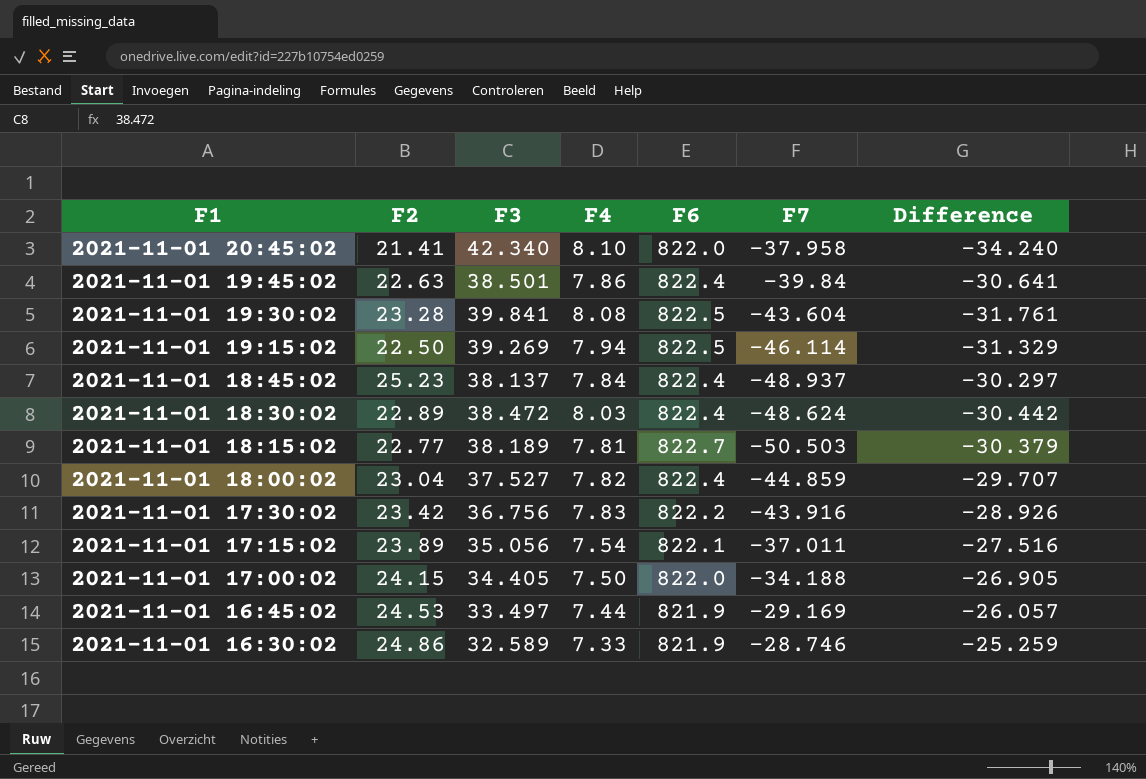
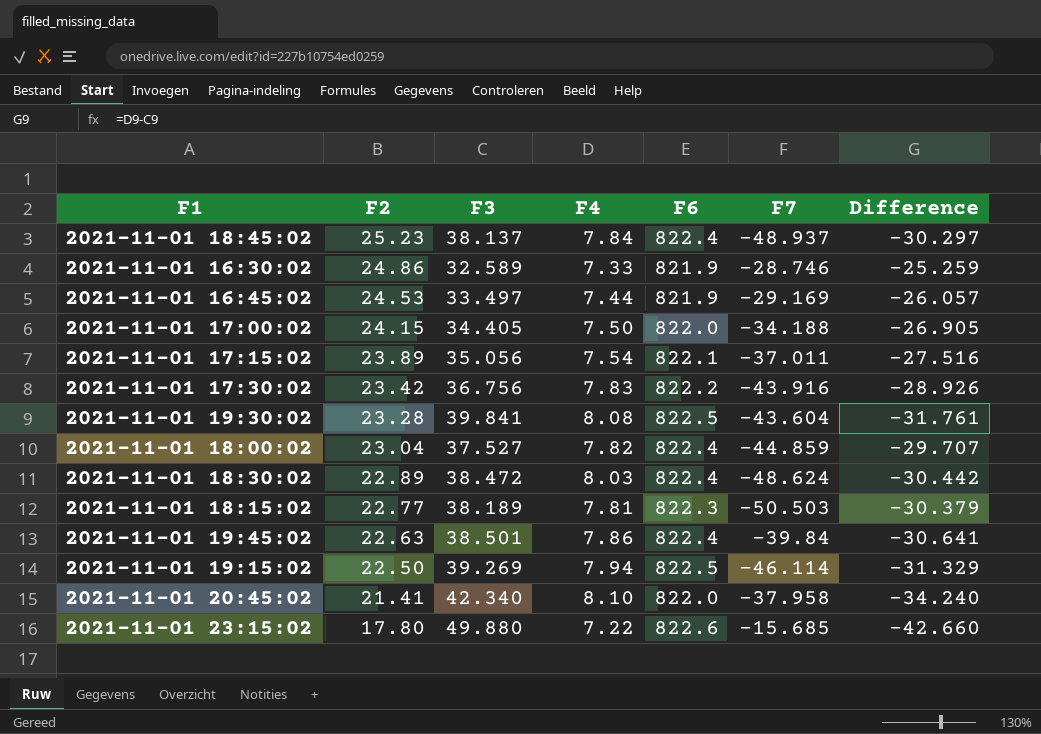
row order: F1 descending -> F2 descending
2021-11-01 18:15:02 | F6: 822.7 -> 822.3
row 2021-11-01 23:15:02: none -> 17.80 | 49.880 | 7.22 | 822.6 | -15.685 | -42.660

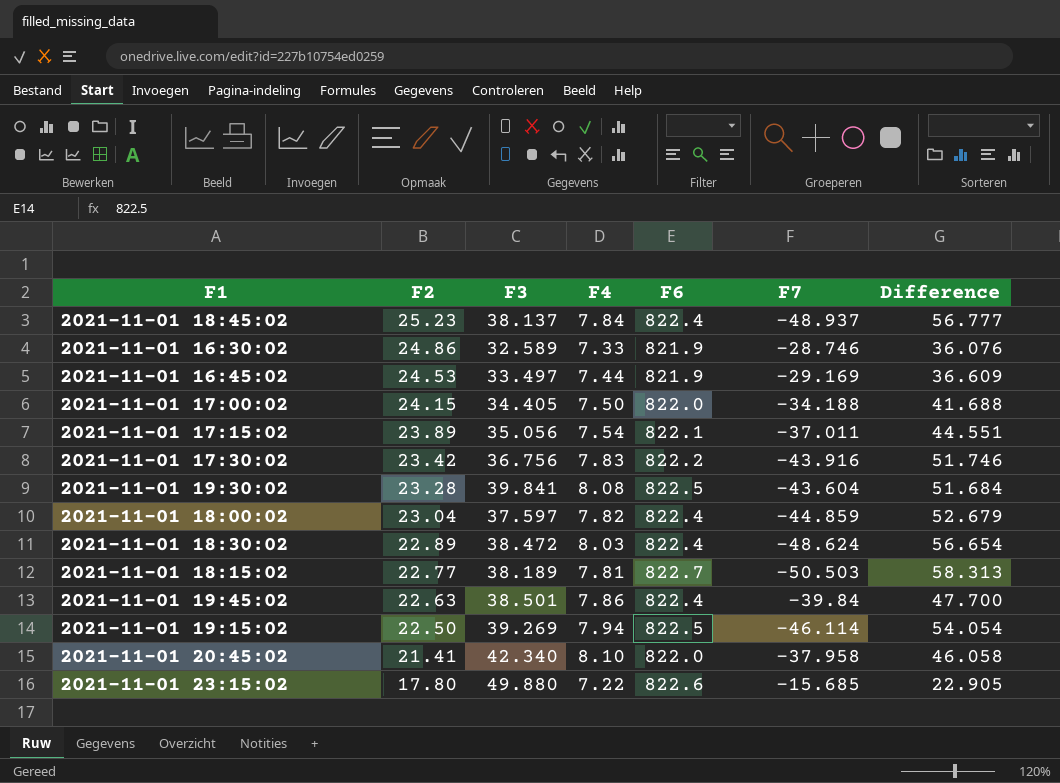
column Difference | formula: [F4] - [F3] -> [F4] - [F7]
2021-11-01 18:00:02 | F3: 37.527 -> 37.597
2021-11-01 18:15:02 | F6: 822.3 -> 822.7

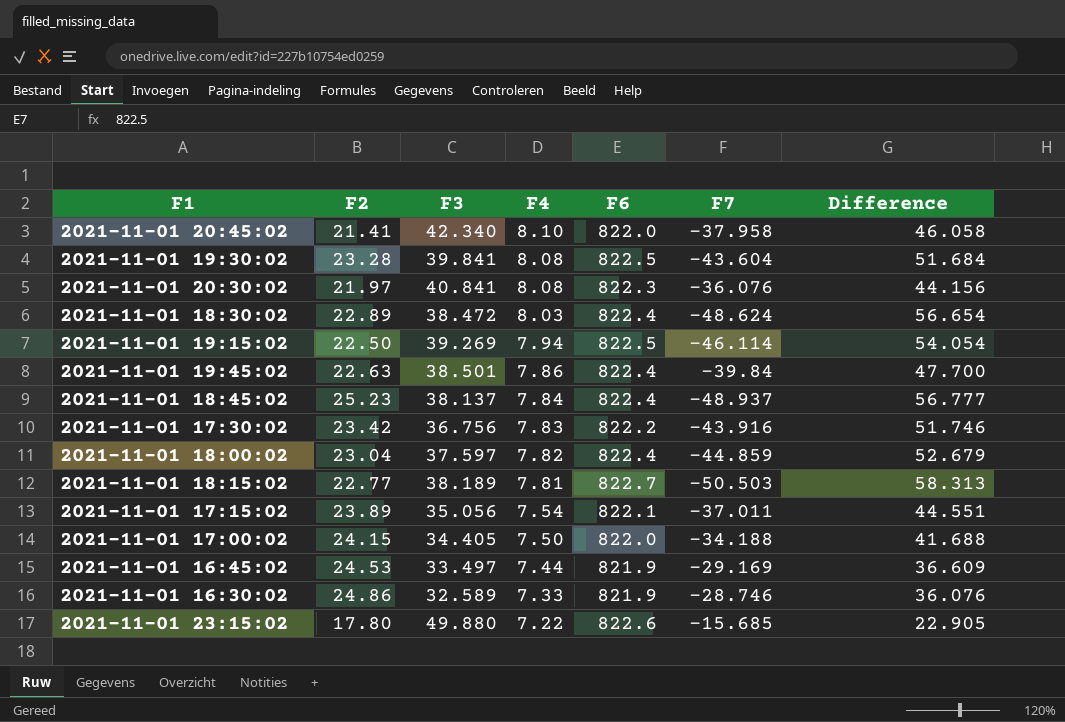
row order: F2 descending -> F4 descending
row 2021-11-01 20:30:02: none -> 21.97 | 40.841 | 8.08 | 822.3 | -36.076 | 44.156

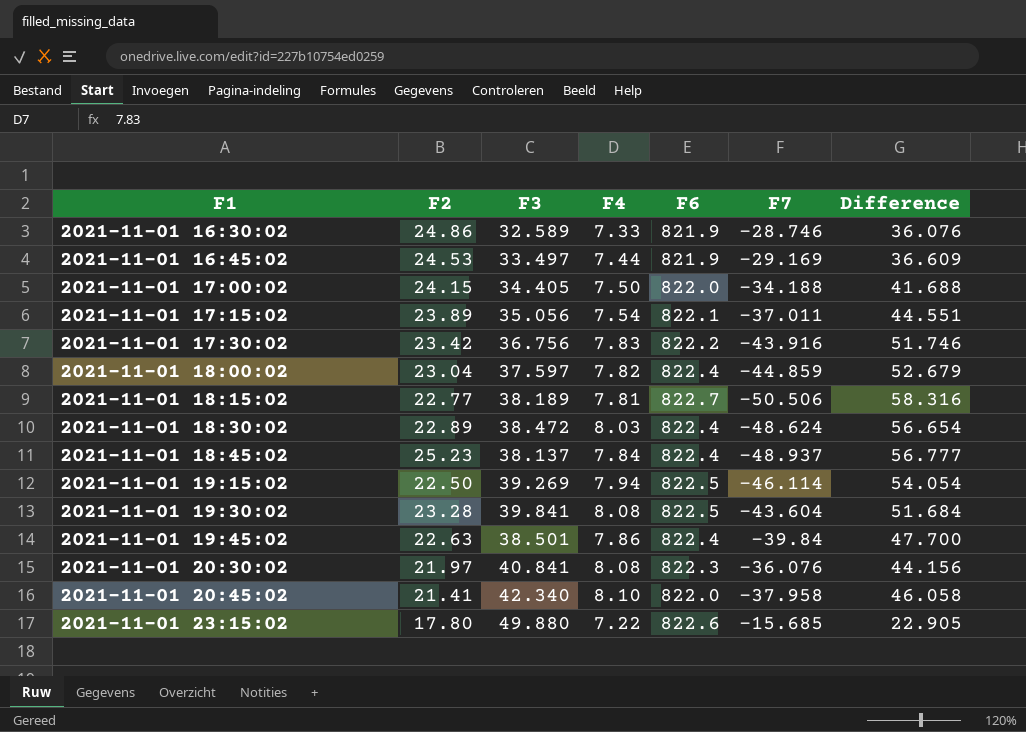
row order: F4 descending -> F1 ascending
2021-11-01 18:15:02 | F7: -50.503 -> -50.506
2021-11-01 18:15:02 | Difference: 58.313 -> 58.316

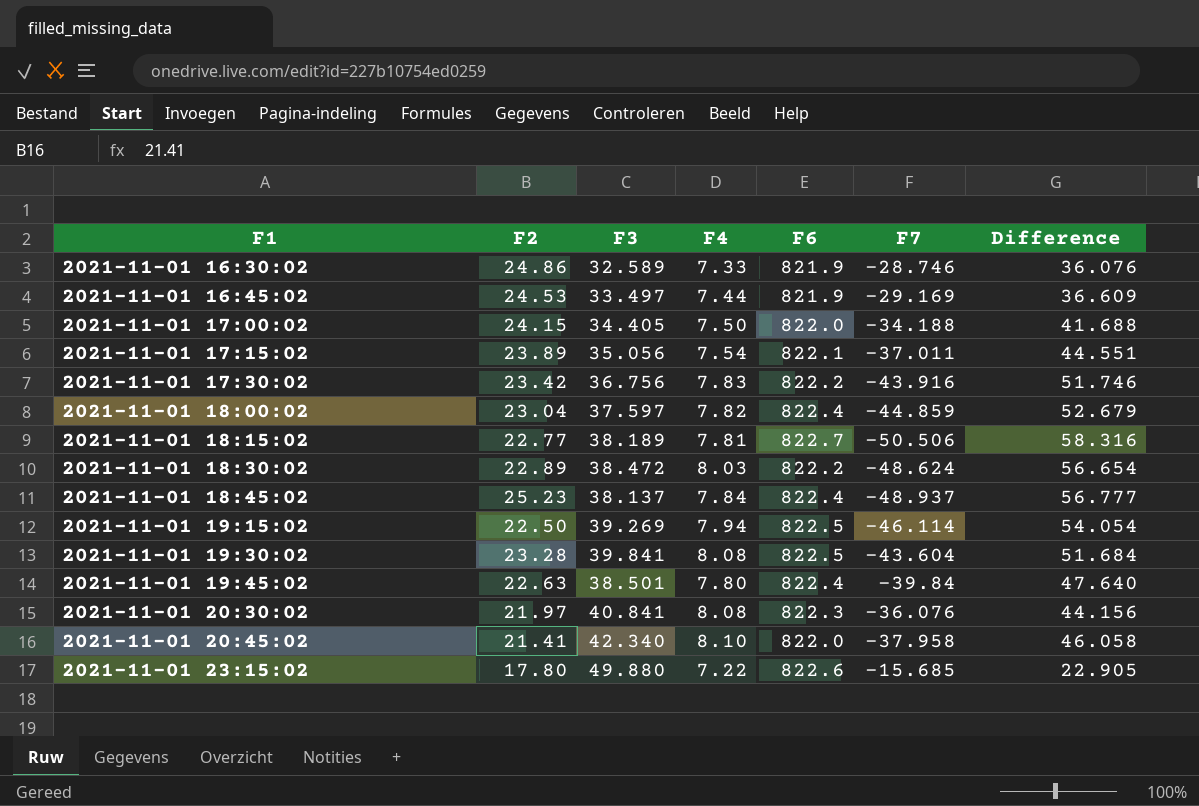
2021-11-01 18:30:02 | F6: 822.4 -> 822.2
2021-11-01 19:45:02 | F4: 7.86 -> 7.80
2021-11-01 19:45:02 | Difference: 47.700 -> 47.640

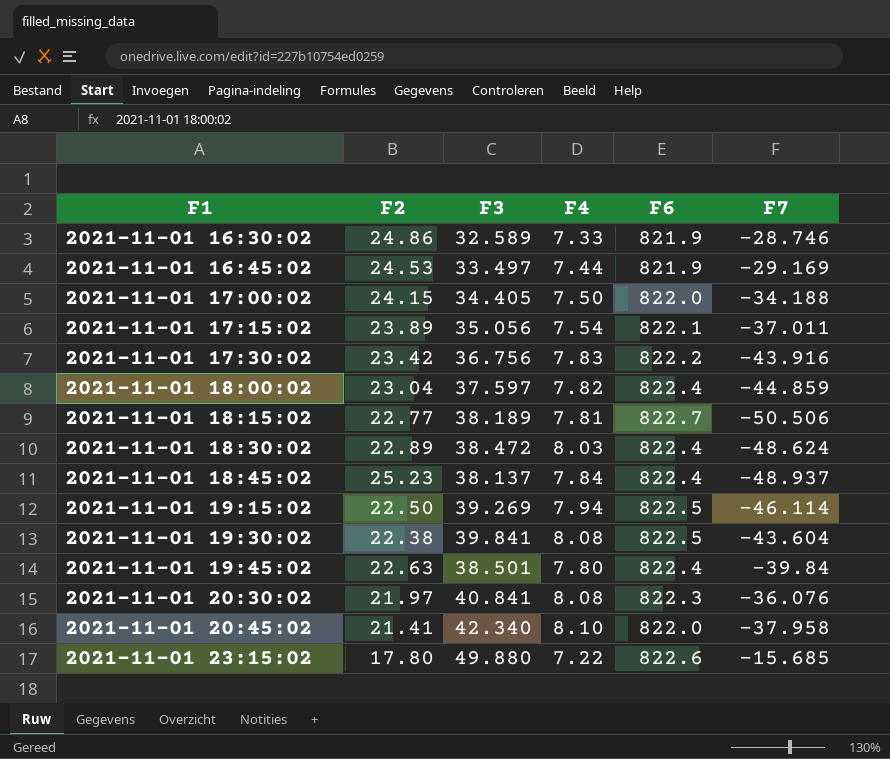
column Difference | formula: [F4] - [F7] -> none
2021-11-01 18:30:02 | F6: 822.2 -> 822.4
2021-11-01 19:30:02 | F2: 23.28 -> 22.38

